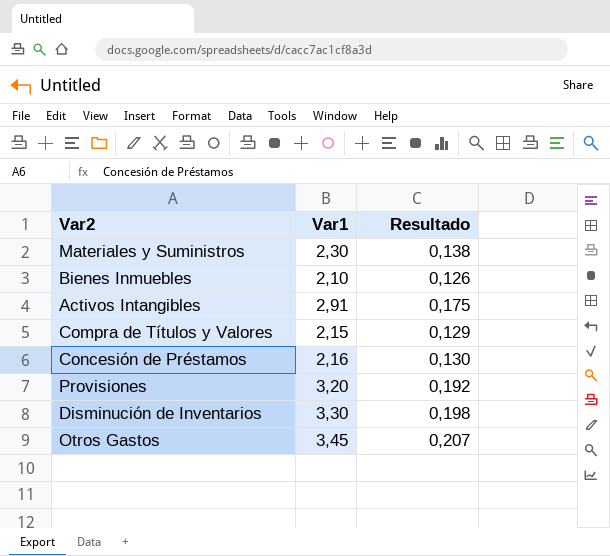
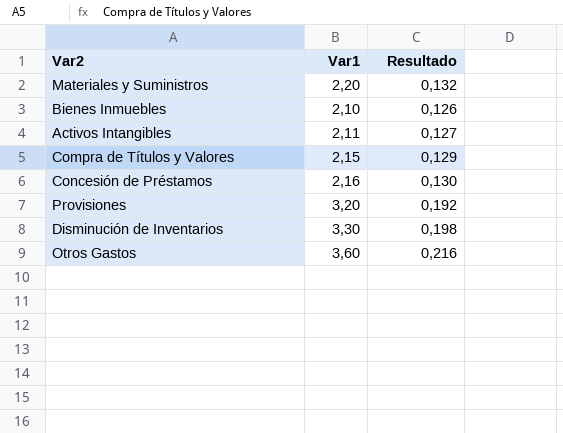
Materiales y Suministros | Var1: 2,30 -> 2,20
Materiales y Suministros | Resultado: 0,138 -> 0,132
Activos Intangibles | Var1: 2,91 -> 2,11
Activos Intangibles | Resultado: 0,175 -> 0,127
Otros Gastos | Var1: 3,45 -> 3,60
Otros Gastos | Resultado: 0,207 -> 0,216

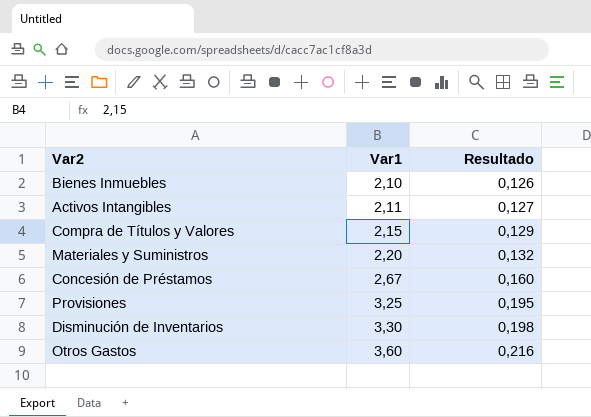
row order: none -> Var1 ascending
Concesión de Préstamos | Var1: 2,16 -> 2,67
Concesión de Préstamos | Resultado: 0,130 -> 0,160
Provisiones | Var1: 3,20 -> 3,25
Provisiones | Resultado: 0,192 -> 0,195

